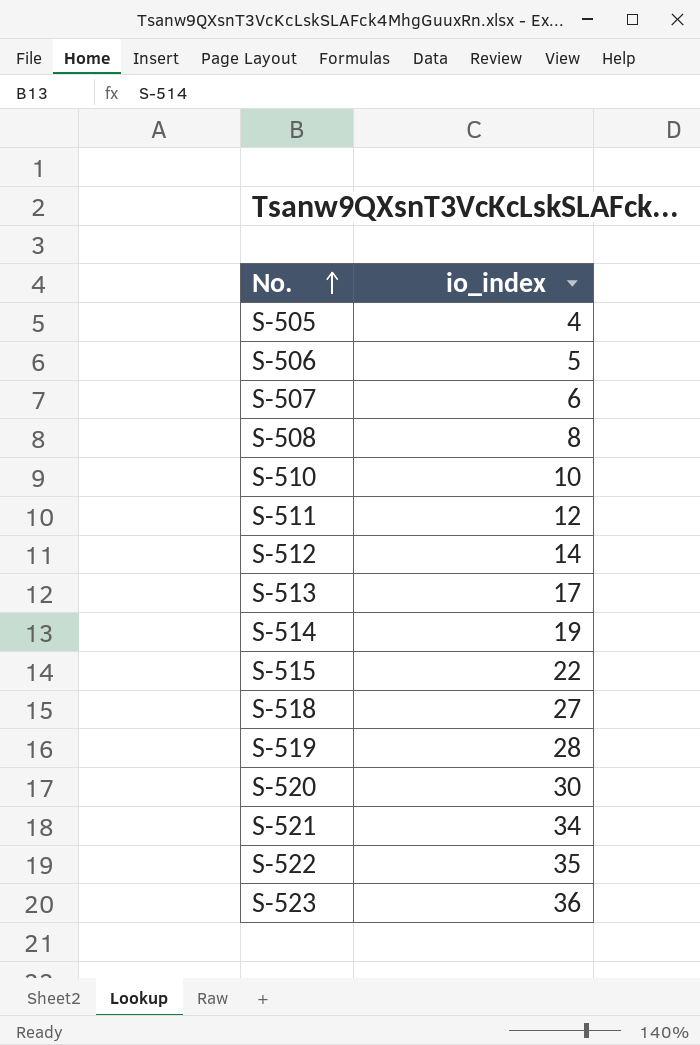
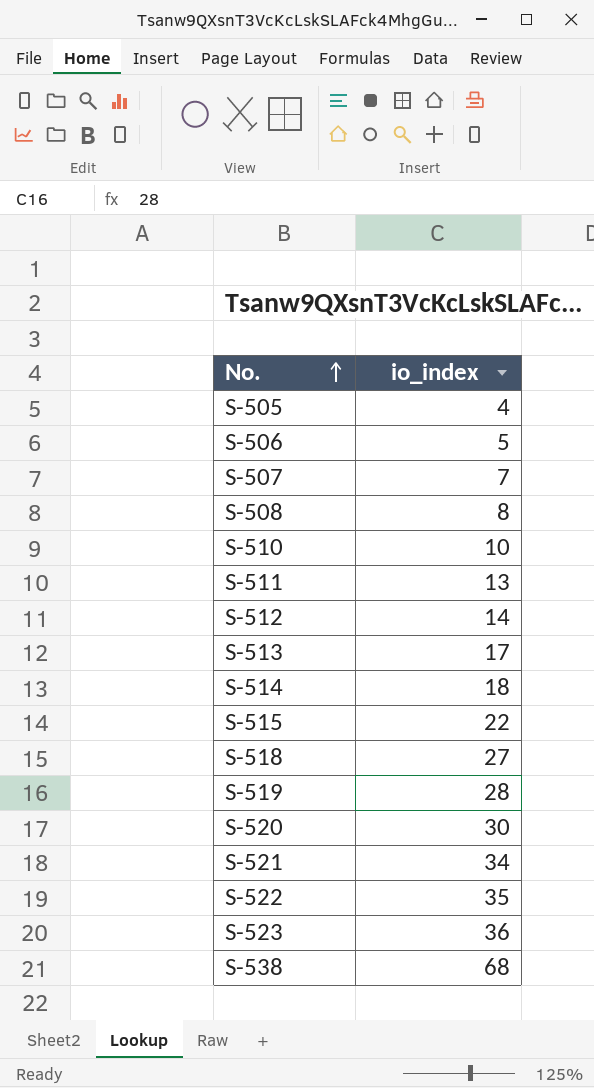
S-507 | io_index: 6 -> 7
S-511 | io_index: 12 -> 13
S-514 | io_index: 19 -> 18
row S-538: none -> 68

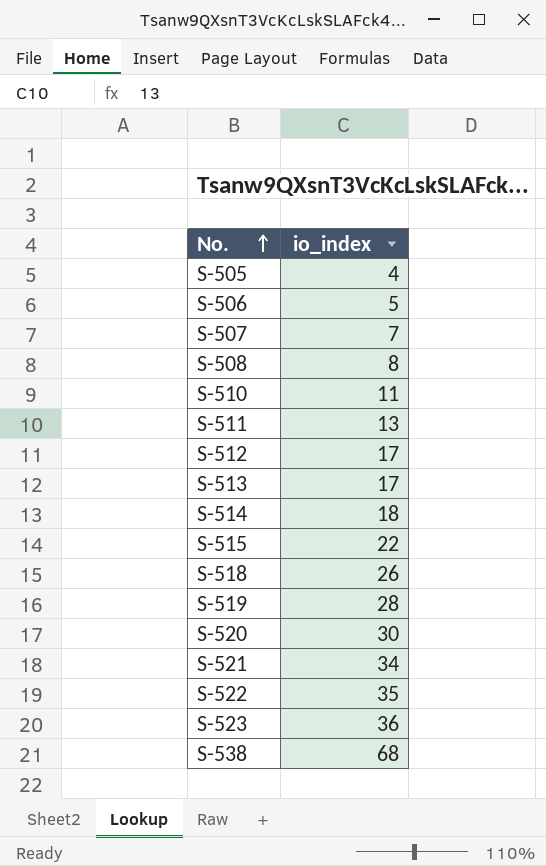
S-510 | io_index: 10 -> 11
S-512 | io_index: 14 -> 17
S-518 | io_index: 27 -> 26

